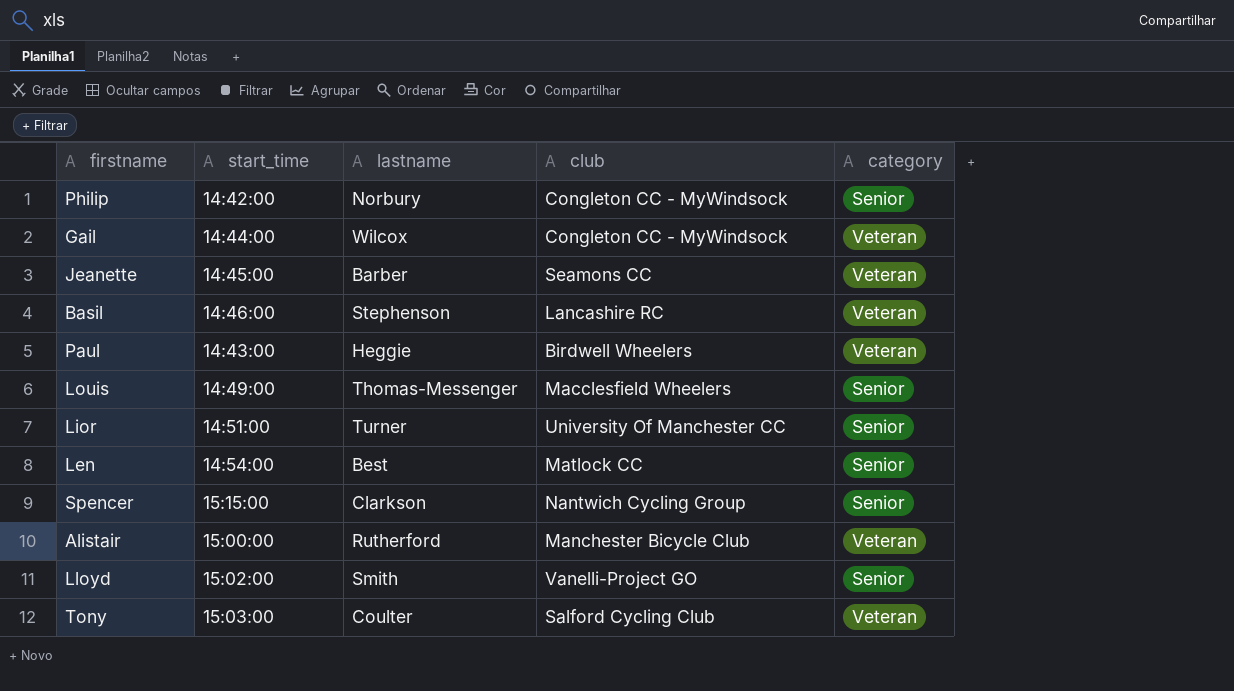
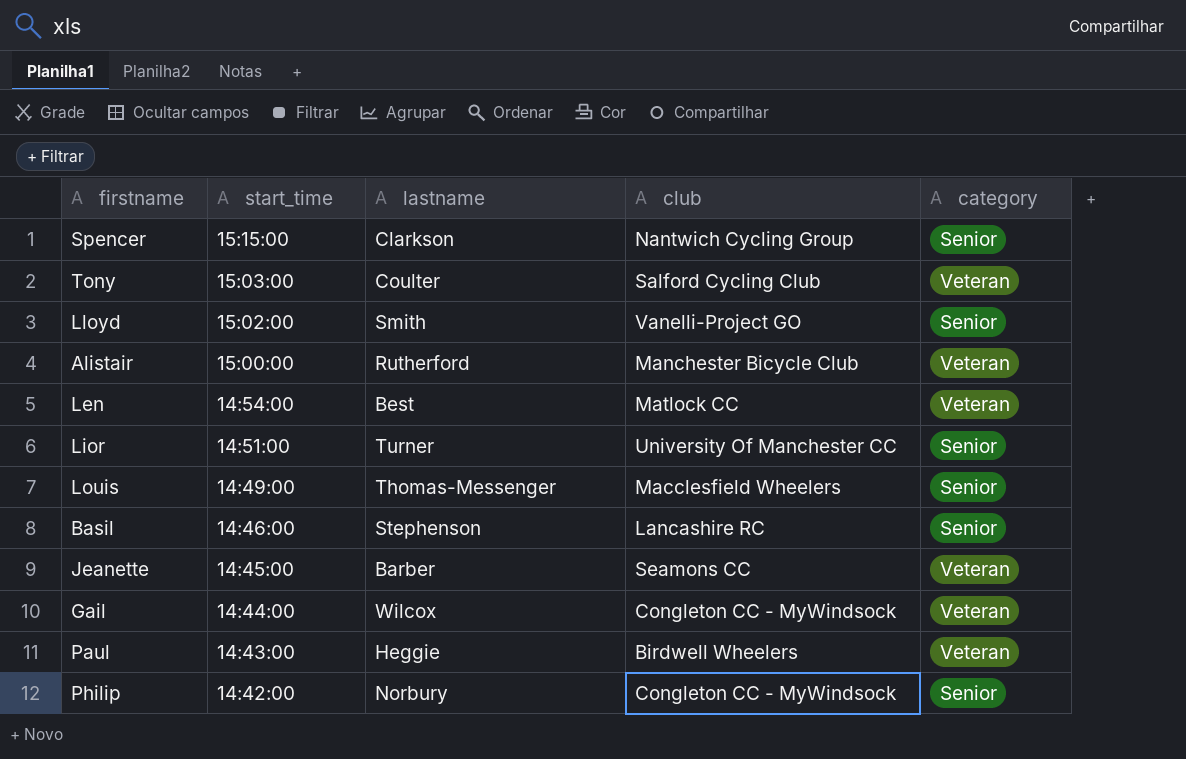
row order: none -> start_time descending
Len | category: Senior -> Veteran
Basil | category: Veteran -> Senior

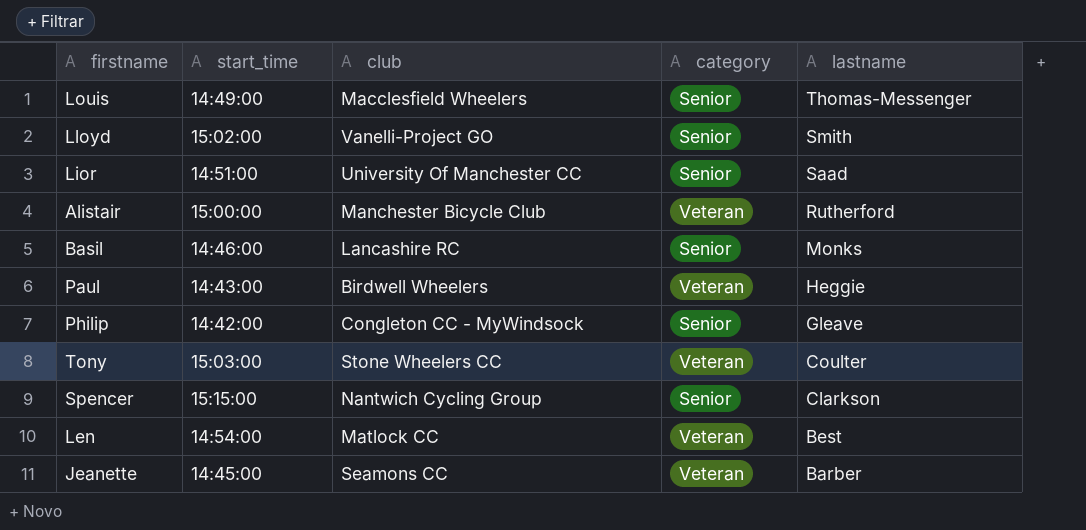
row order: start_time descending -> lastname descending
column lastname | position: 3 -> 5
row Gail: 14:44:00 | Wilcox | Congleton CC - MyWindsock | Veteran -> none
Lior | lastname: Turner -> Saad
Basil | lastname: Stephenson -> Monks
Philip | lastname: Norbury -> Gleave
Tony | club: Salford Cycling Club -> Stone Wheelers CC

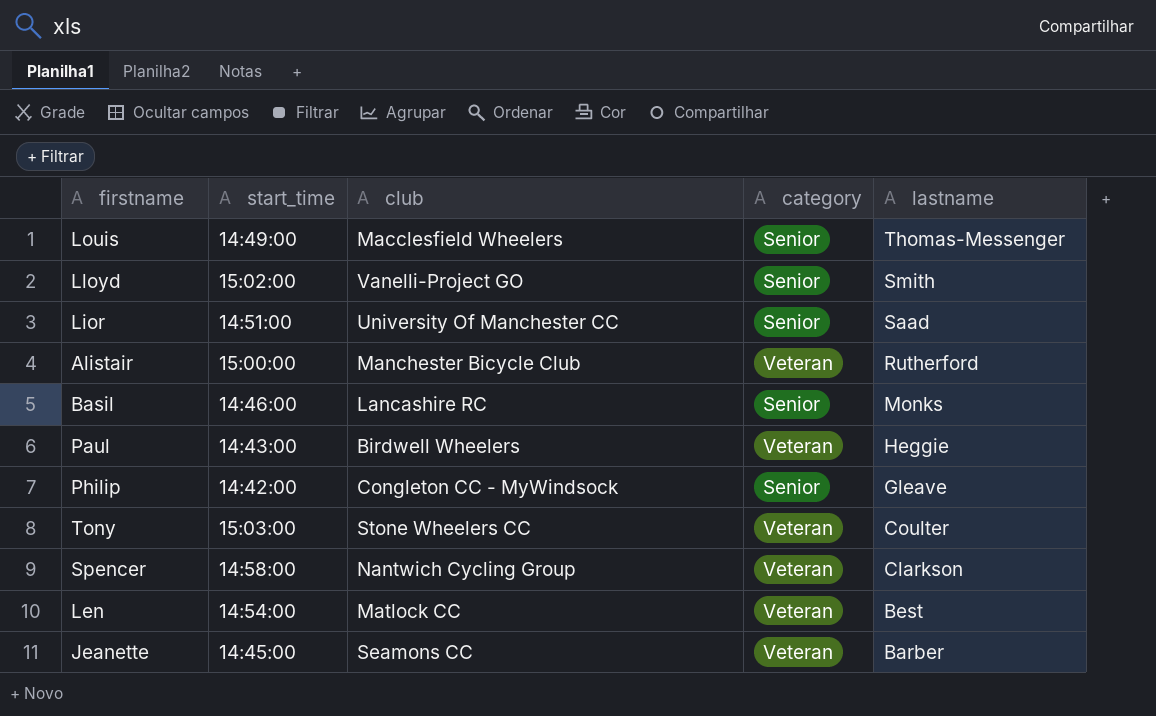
Spencer | start_time: 15:15:00 -> 14:58:00
Spencer | category: Senior -> Veteran

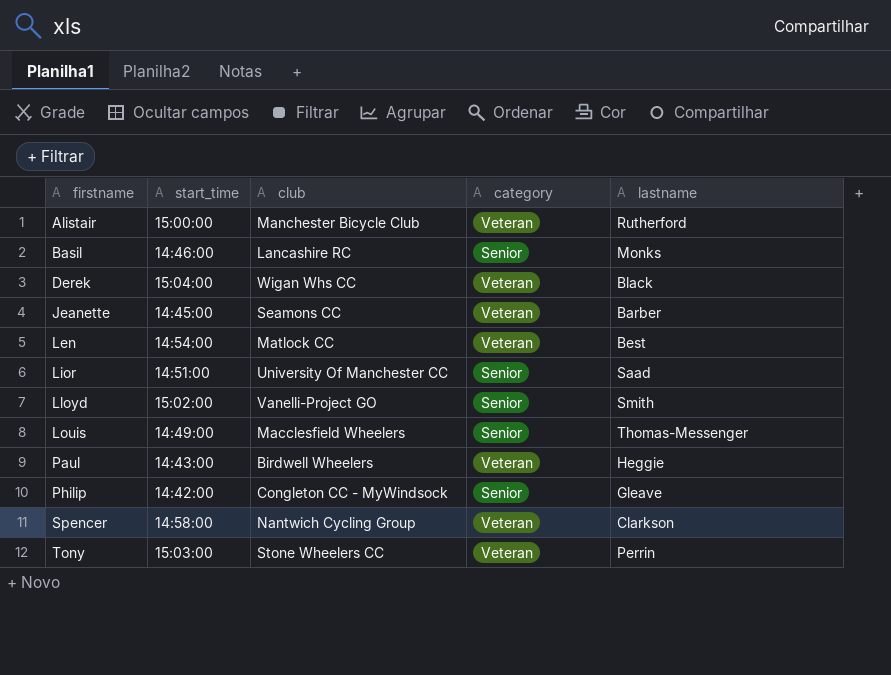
row order: lastname descending -> firstname ascending
row Derek: none -> 15:04:00 | Wigan Whs CC | Veteran | Black
Tony | lastname: Coulter -> Perrin

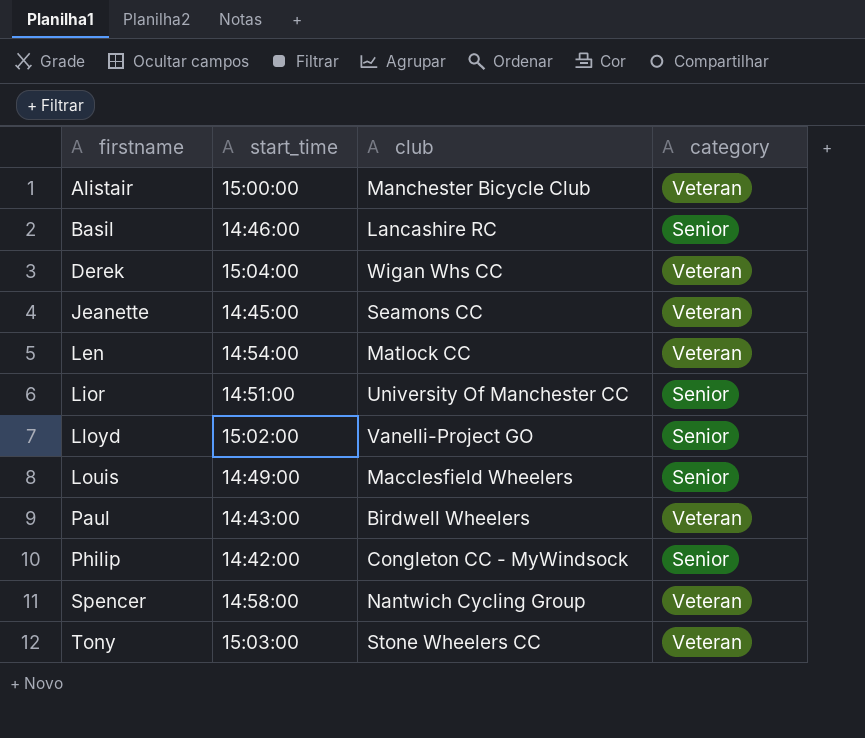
column lastname | position: 5 -> none

